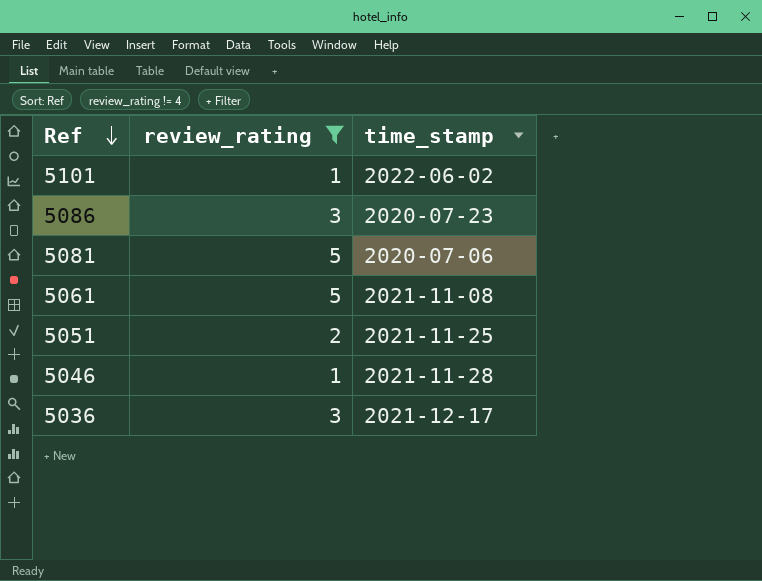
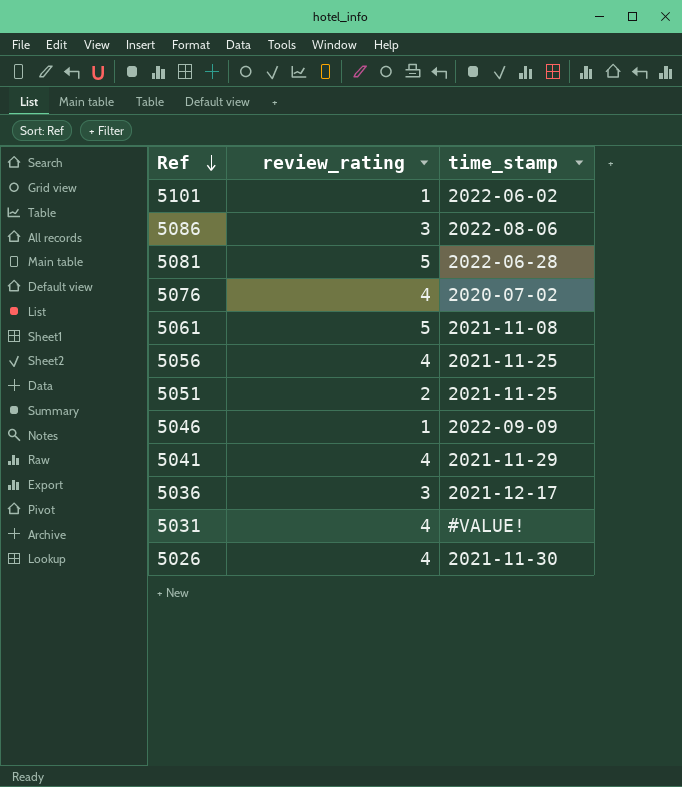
filter: review_rating != 4 -> none
5086 | time_stamp: 2020-07-23 -> 2022-08-06
5081 | time_stamp: 2020-07-06 -> 2022-06-28
5046 | time_stamp: 2021-11-28 -> 2022-09-09

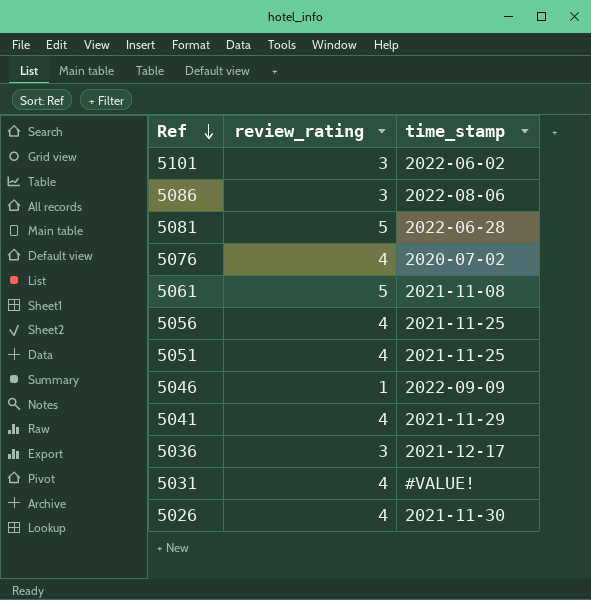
5101 | review_rating: 1 -> 3
5051 | review_rating: 2 -> 4

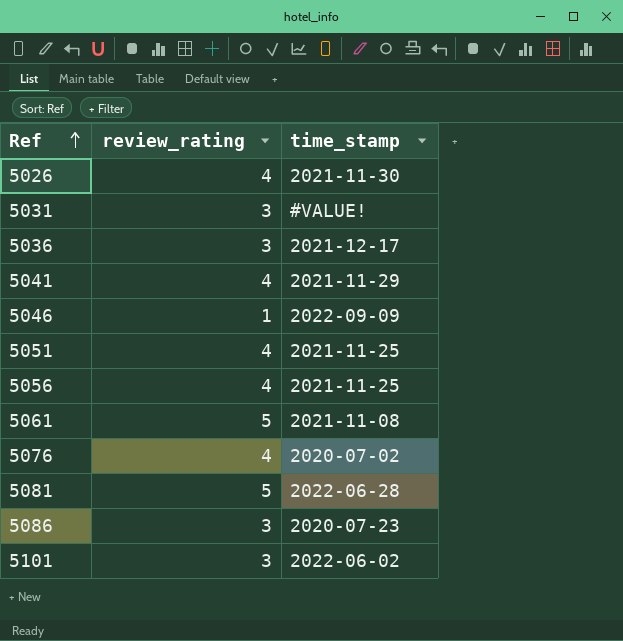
row order: Ref descending -> Ref ascending
5031 | review_rating: 4 -> 3
5086 | time_stamp: 2022-08-06 -> 2020-07-23

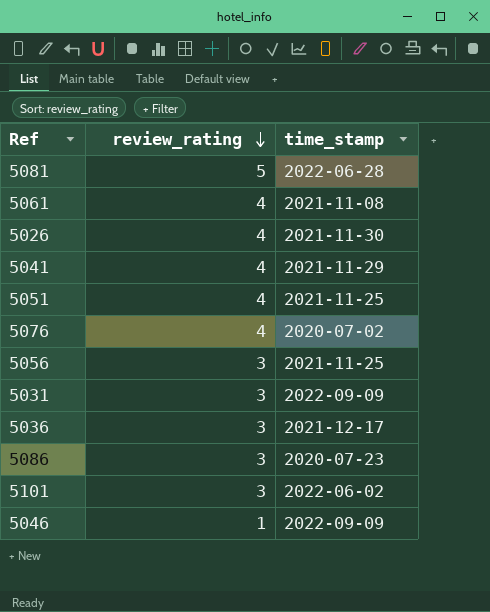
row order: Ref ascending -> review_rating descending
5061 | review_rating: 5 -> 4
5056 | review_rating: 4 -> 3
5031 | time_stamp: #VALUE! -> 2022-09-09

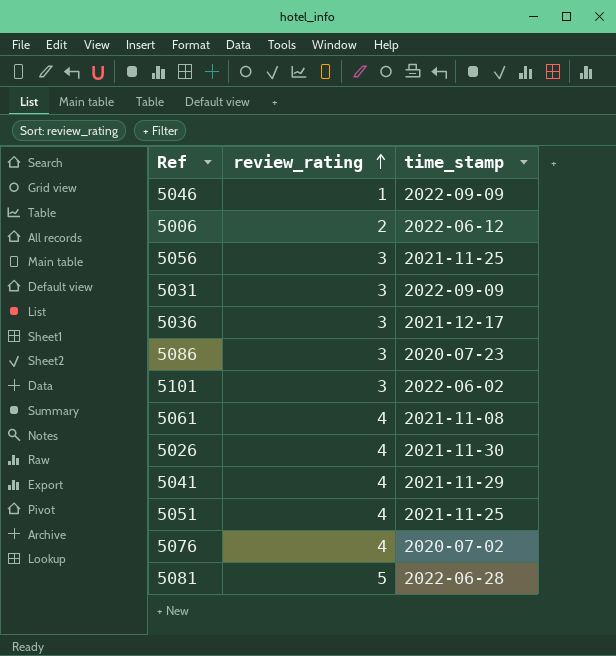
row order: review_rating descending -> review_rating ascending
row 5006: none -> 2 | 2022-06-12

